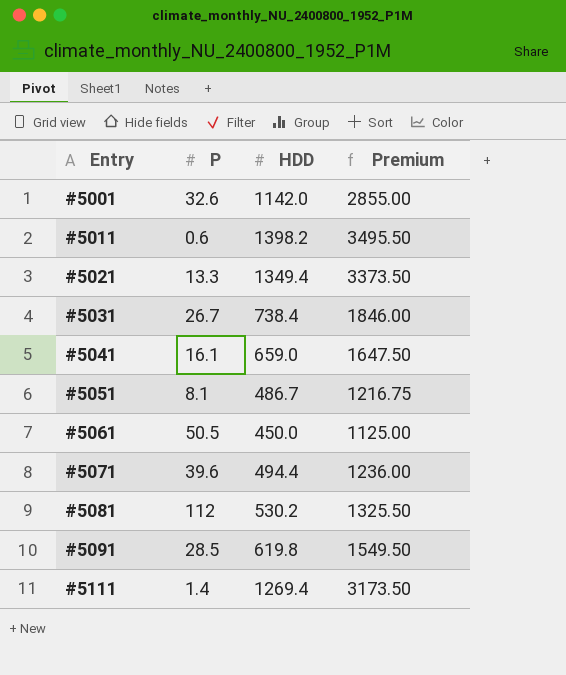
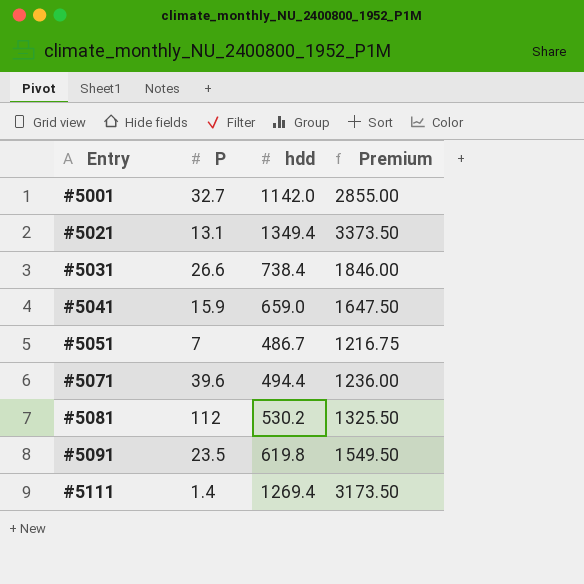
column name: HDD -> hdd
row #5011: 0.6 | 1398.2 | 3495.50 -> none
row #5061: 50.5 | 450.0 | 1125.00 -> none
#5001 | P: 32.6 -> 32.7
#5021 | P: 13.3 -> 13.1
#5031 | P: 26.7 -> 26.6
#5041 | P: 16.1 -> 15.9
#5051 | P: 8.1 -> 7
#5091 | P: 28.5 -> 23.5

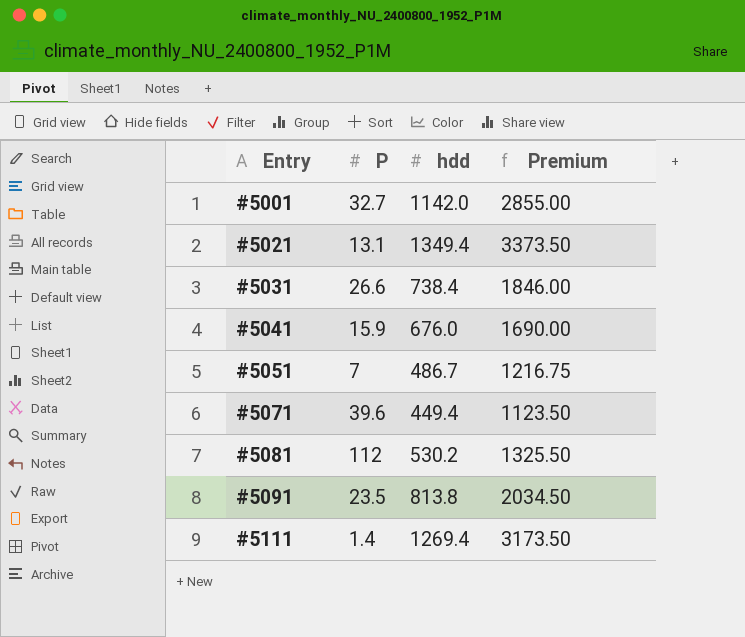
#5041 | hdd: 659.0 -> 676.0
#5041 | Premium: 1647.50 -> 1690.00
#5071 | hdd: 494.4 -> 449.4
#5071 | Premium: 1236.00 -> 1123.50
#5091 | hdd: 619.8 -> 813.8
#5091 | Premium: 1549.50 -> 2034.50

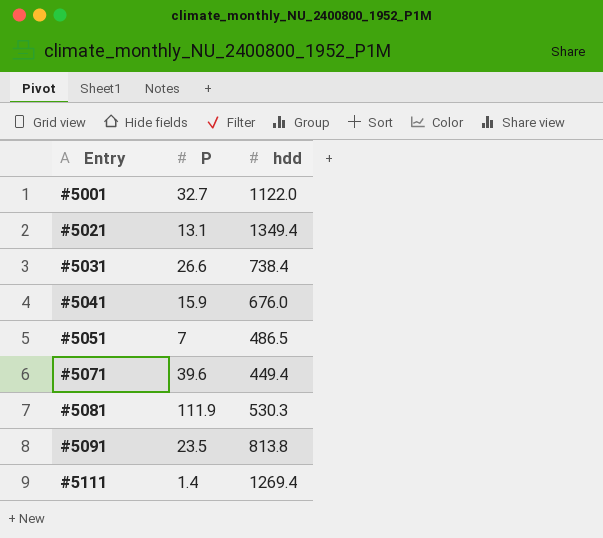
column Premium | formula: [hdd] * 2.5 -> none
#5001 | hdd: 1142.0 -> 1122.0
#5051 | hdd: 486.7 -> 486.5
#5081 | P: 112 -> 111.9
#5081 | hdd: 530.2 -> 530.3

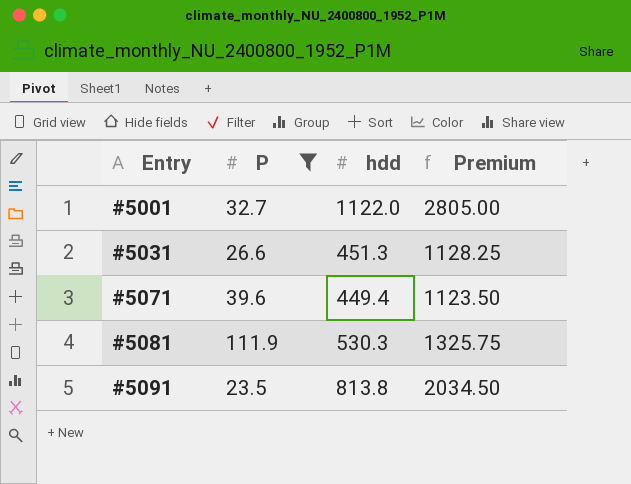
filter: none -> P >= 23.5
column Premium | formula: none -> [hdd] * 2.5
#5031 | hdd: 738.4 -> 451.3

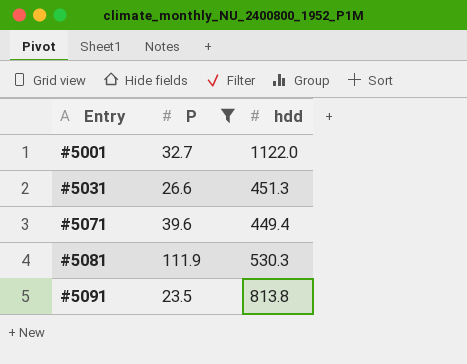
column Premium | formula: [hdd] * 2.5 -> none

